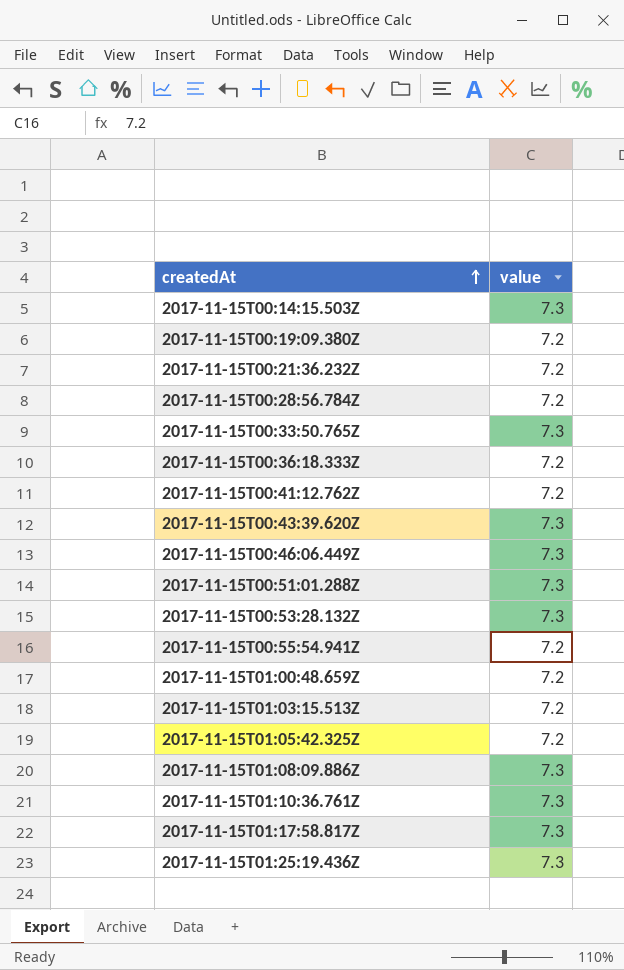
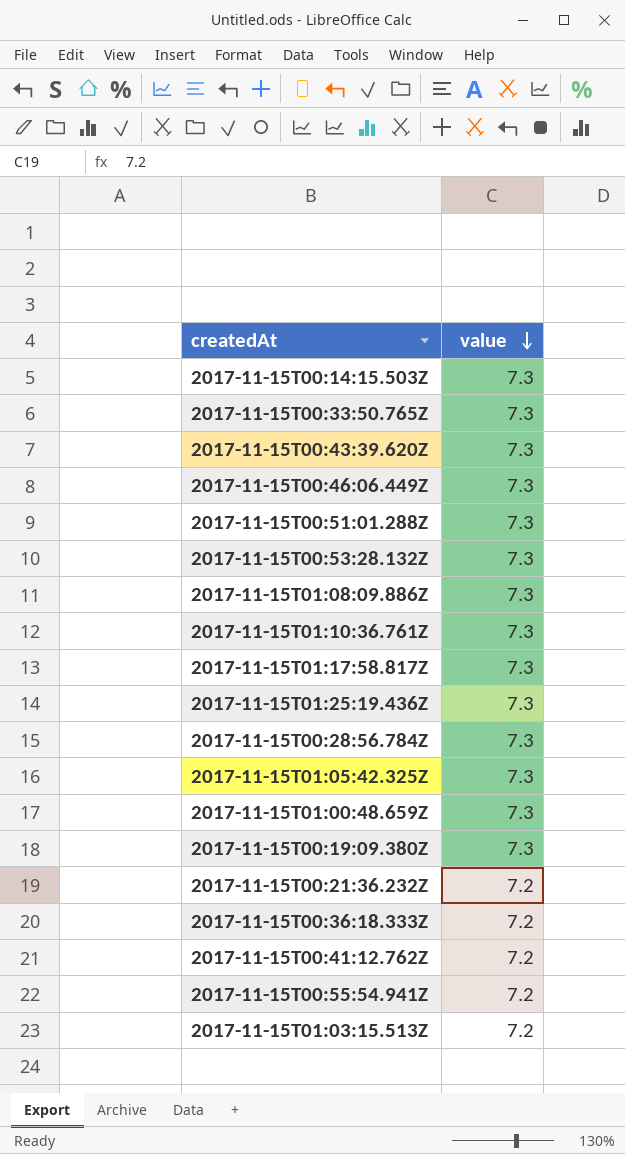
row order: createdAt ascending -> value descending
2017-11-15T00:28:56.784Z | value: 7.2 -> 7.3
2017-11-15T01:05:42.325Z | value: 7.2 -> 7.3
2017-11-15T01:00:48.659Z | value: 7.2 -> 7.3
2017-11-15T00:19:09.380Z | value: 7.2 -> 7.3

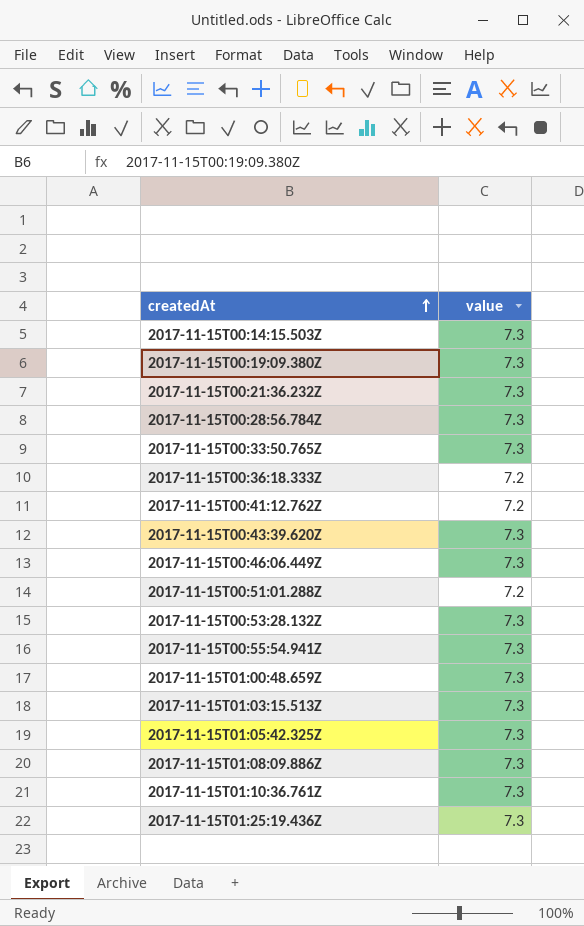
row order: value descending -> createdAt ascending
row 2017-11-15T01:17:58.817Z: 7.3 -> none
2017-11-15T00:21:36.232Z | value: 7.2 -> 7.3
2017-11-15T00:51:01.288Z | value: 7.3 -> 7.2
2017-11-15T00:55:54.941Z | value: 7.2 -> 7.3
2017-11-15T01:03:15.513Z | value: 7.2 -> 7.3

